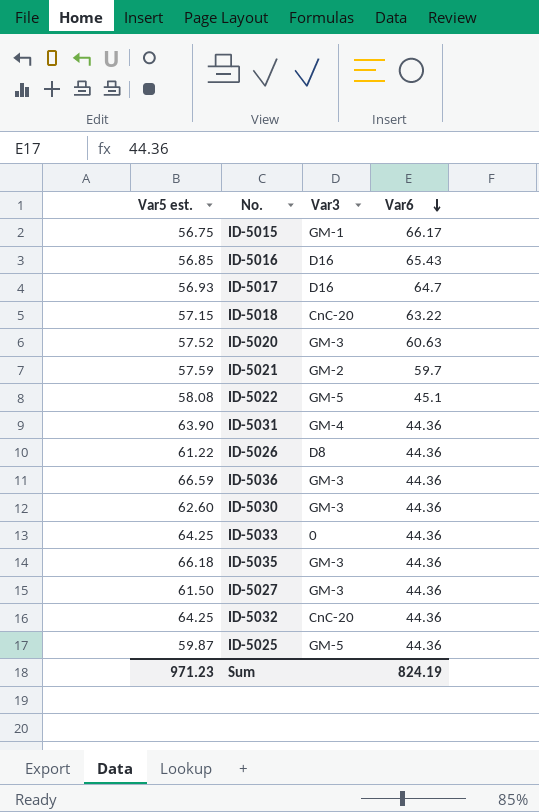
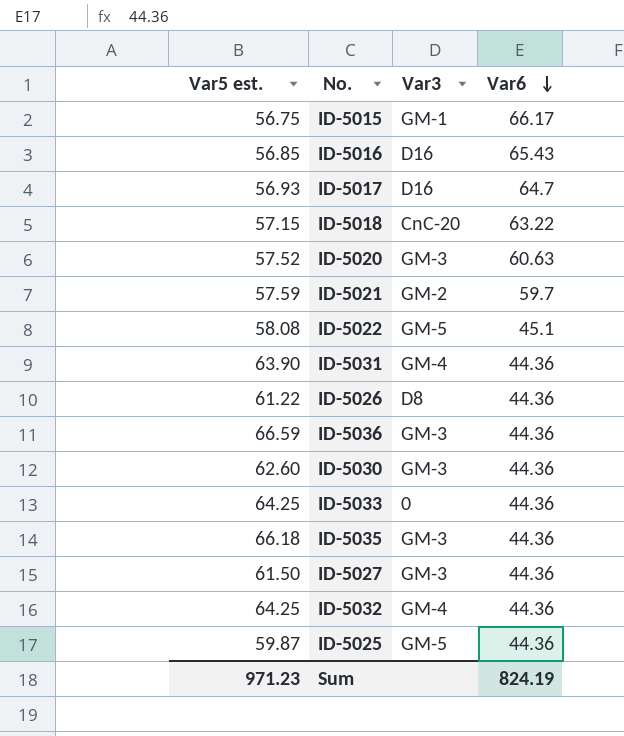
ID-5032 | Var3: CnC-20 -> GM-4

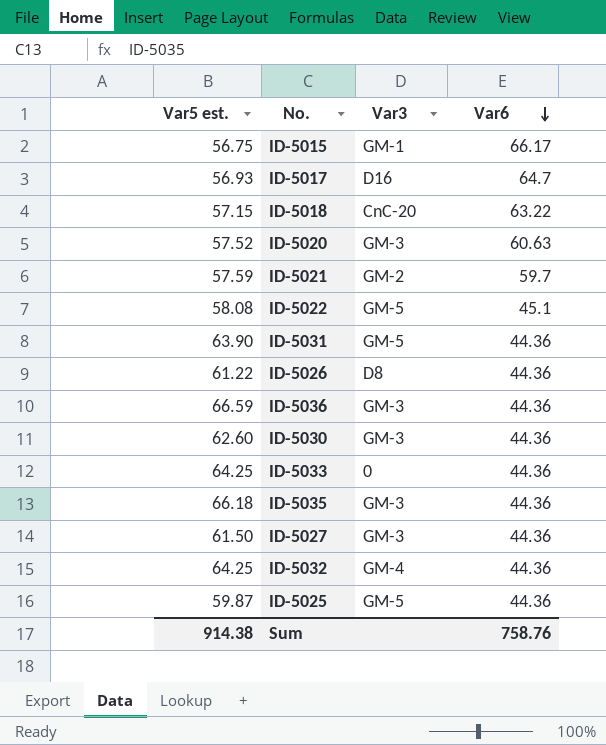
row ID-5016: 56.85 | D16 | 65.43 -> none
ID-5031 | Var3: GM-4 -> GM-5
Sum | Var5 est.: 971.23 -> 914.38
Sum | Var6: 824.19 -> 758.76

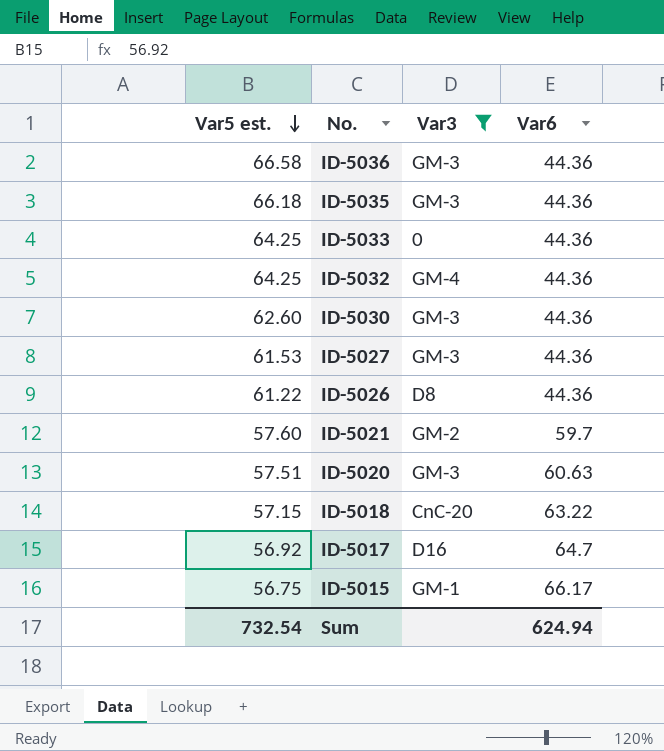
filter: none -> Var3 != GM-5
row order: Var6 descending -> Var5 est. descending
ID-5036 | Var5 est.: 66.59 -> 66.58
ID-5027 | Var5 est.: 61.50 -> 61.53
ID-5021 | Var5 est.: 57.59 -> 57.60
ID-5020 | Var5 est.: 57.52 -> 57.51
ID-5017 | Var5 est.: 56.93 -> 56.92
Sum | Var5 est.: 914.38 -> 732.54
Sum | Var6: 758.76 -> 624.94

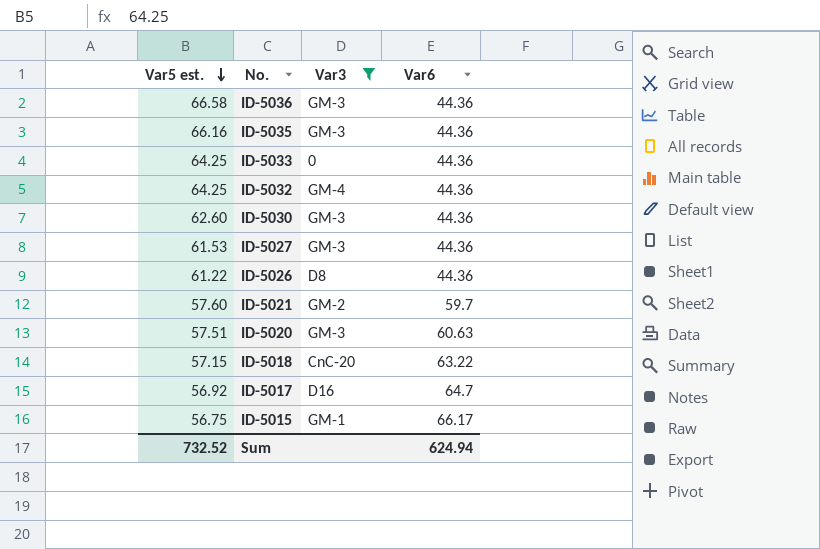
ID-5035 | Var5 est.: 66.18 -> 66.16
Sum | Var5 est.: 732.54 -> 732.52

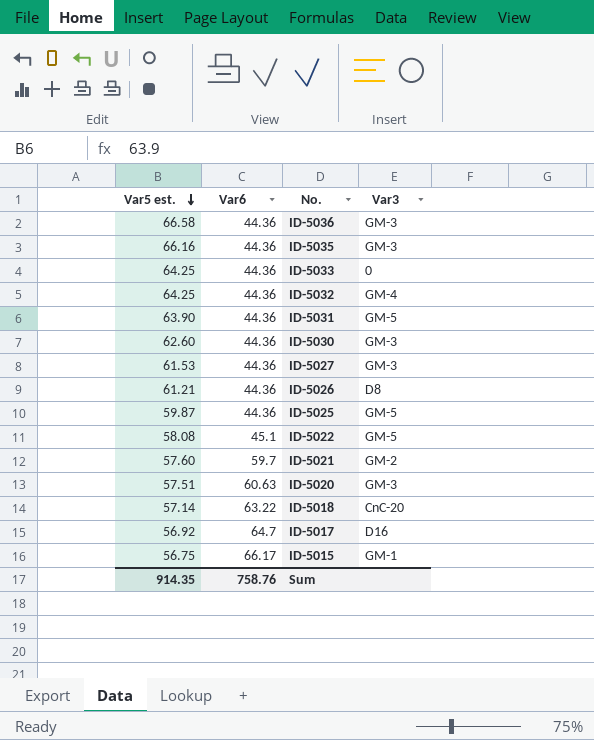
filter: Var3 != GM-5 -> none
column Var6 | position: 4 -> 2
ID-5026 | Var5 est.: 61.22 -> 61.21
ID-5018 | Var5 est.: 57.15 -> 57.14
Sum | Var5 est.: 732.52 -> 914.35
Sum | Var6: 624.94 -> 758.76

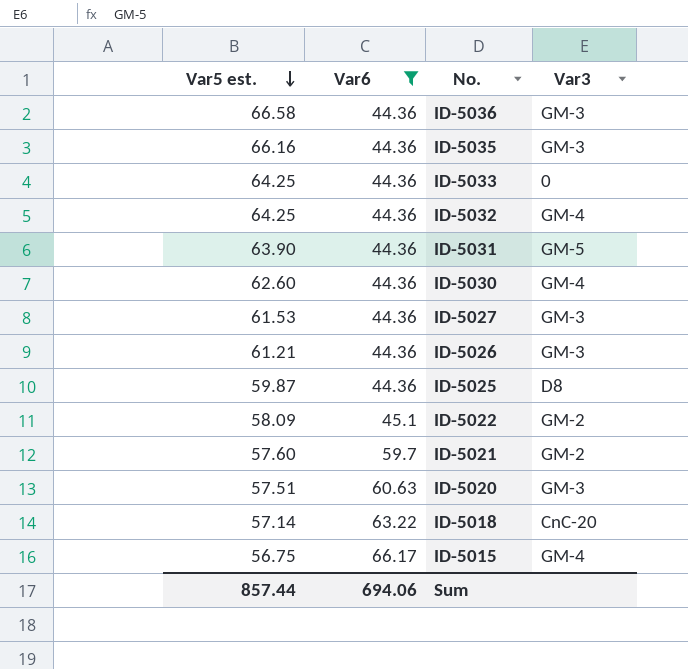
filter: none -> Var6 != 64.7
ID-5030 | Var3: GM-3 -> GM-4
ID-5026 | Var3: D8 -> GM-3
ID-5025 | Var3: GM-5 -> D8
ID-5022 | Var5 est.: 58.08 -> 58.09
ID-5022 | Var3: GM-5 -> GM-2
ID-5015 | Var3: GM-1 -> GM-4
Sum | Var5 est.: 914.35 -> 857.44
Sum | Var6: 758.76 -> 694.06

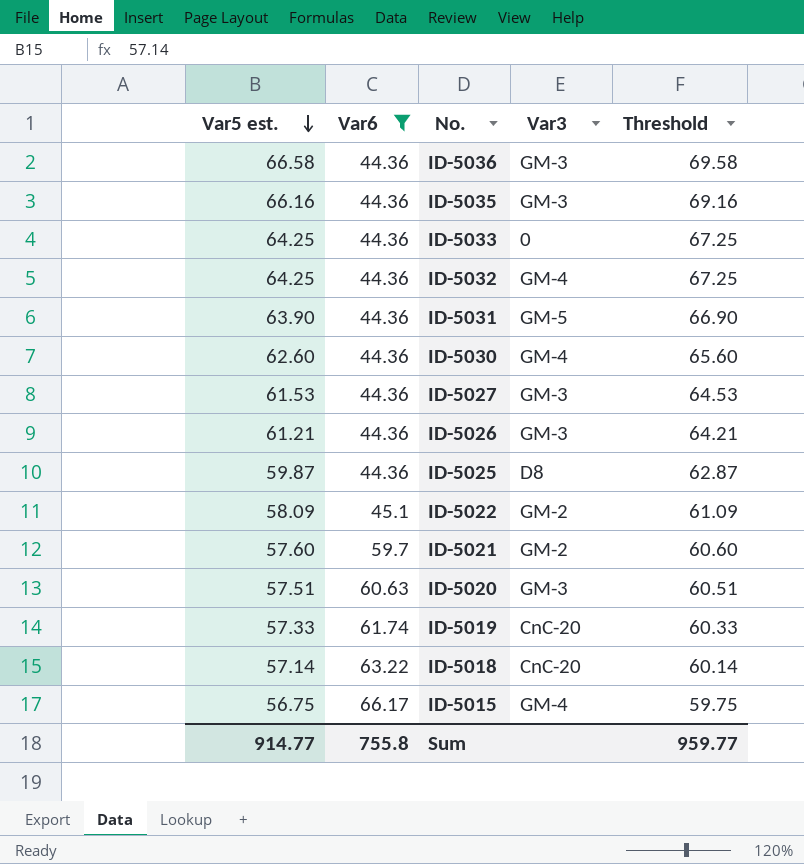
column Threshold | formula: none -> [Var5 est.] + 3
row ID-5019: none -> 57.33 | 61.74 | CnC-20 | 60.33
Sum | Var5 est.: 857.44 -> 914.77
Sum | Var6: 694.06 -> 755.8

